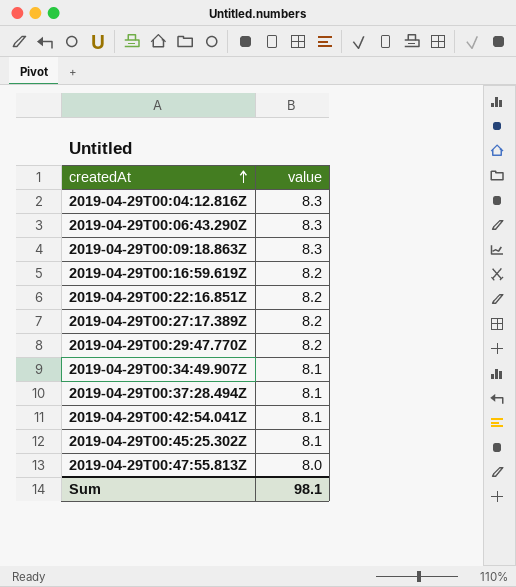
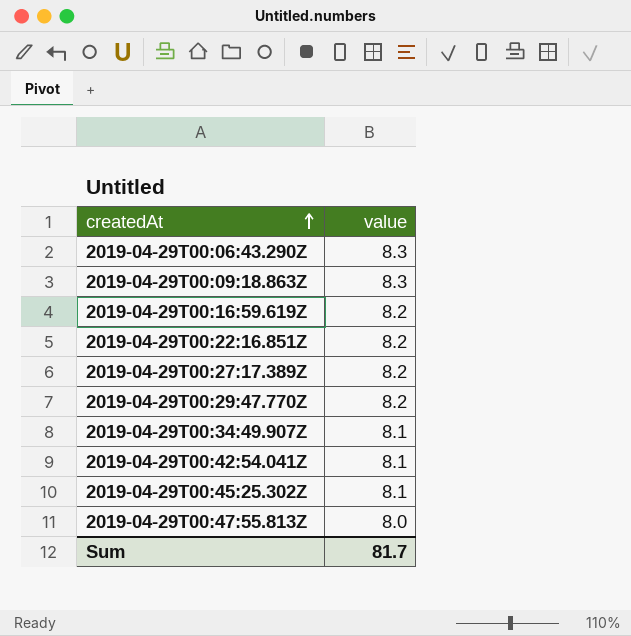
row 2019-04-29T00:04:12.816Z: 8.3 -> none
row 2019-04-29T00:37:28.494Z: 8.1 -> none
Sum | value: 98.1 -> 81.7

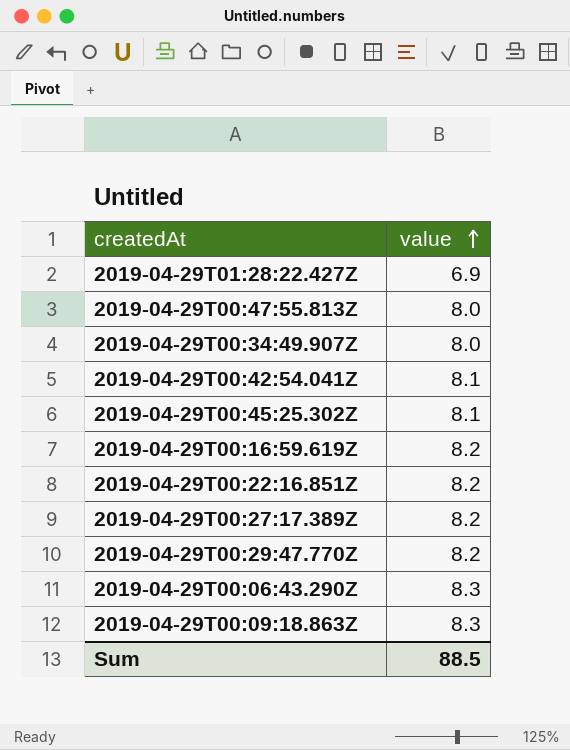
row order: createdAt ascending -> value ascending
row 2019-04-29T01:28:22.427Z: none -> 6.9
2019-04-29T00:34:49.907Z | value: 8.1 -> 8.0
Sum | value: 81.7 -> 88.5

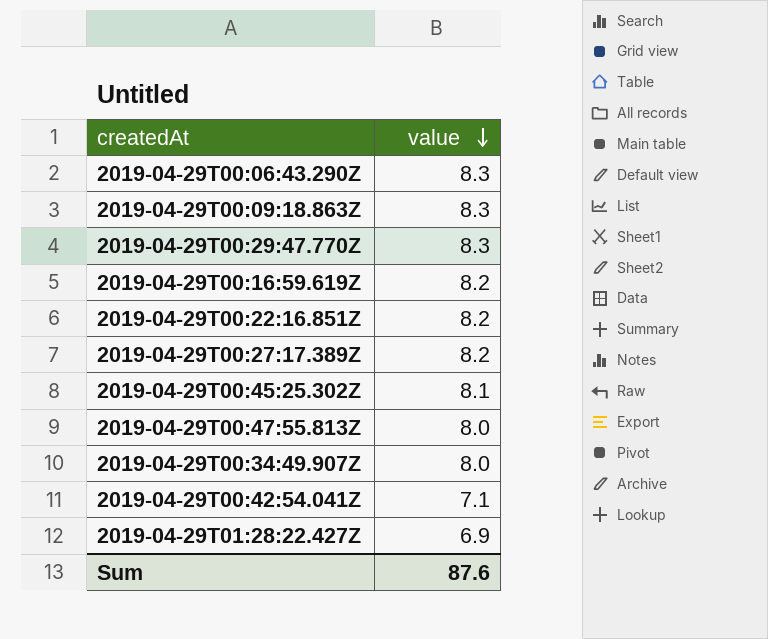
row order: value ascending -> value descending
2019-04-29T00:29:47.770Z | value: 8.2 -> 8.3
2019-04-29T00:42:54.041Z | value: 8.1 -> 7.1
Sum | value: 88.5 -> 87.6

